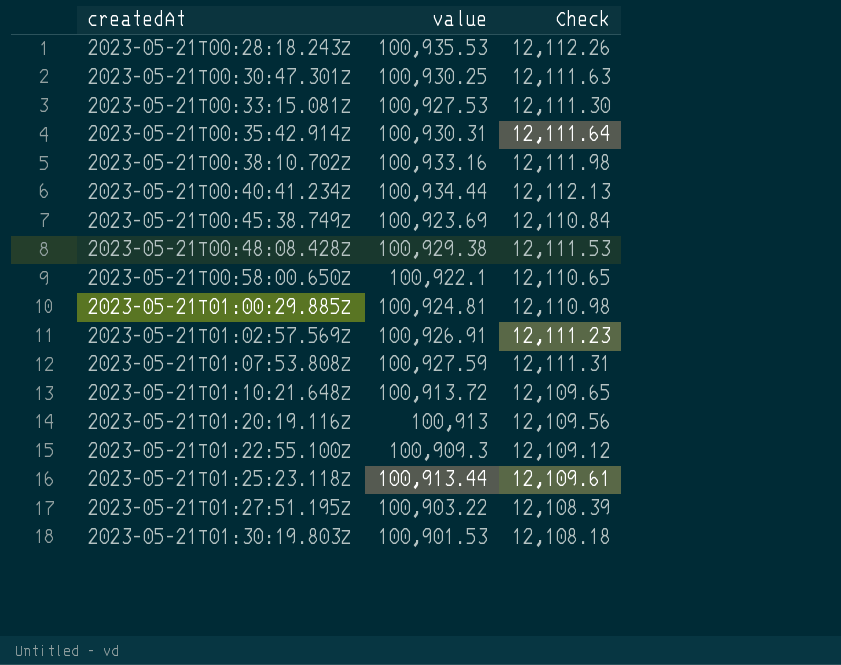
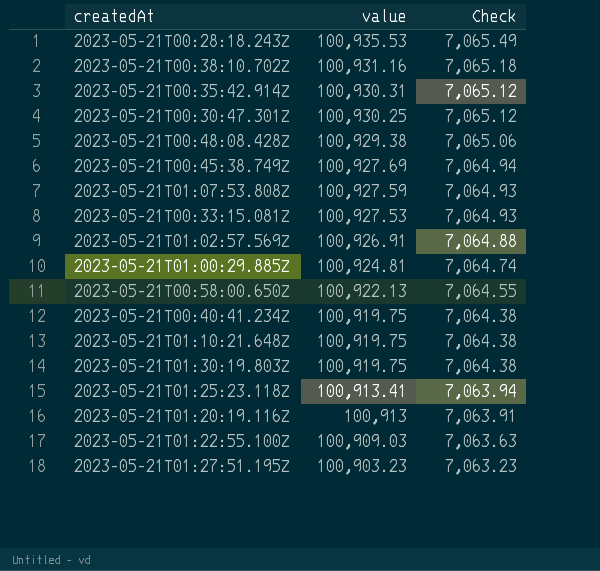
row order: createdAt ascending -> value descending
column Check | formula: [value] * 0.12 -> [value] * 0.07
2023-05-21T00:38:10.702Z | value: 100,933.16 -> 100,931.16
2023-05-21T00:45:38.749Z | value: 100,923.69 -> 100,927.69
2023-05-21T00:58:00.650Z | value: 100,922.1 -> 100,922.13
2023-05-21T00:40:41.234Z | value: 100,934.44 -> 100,919.75
2023-05-21T01:10:21.648Z | value: 100,913.72 -> 100,919.75
2023-05-21T01:30:19.803Z | value: 100,901.53 -> 100,919.75
2023-05-21T01:25:23.118Z | value: 100,913.44 -> 100,913.41
2023-05-21T01:22:55.100Z | value: 100,909.3 -> 100,909.03
2023-05-21T01:27:51.195Z | value: 100,903.22 -> 100,903.23

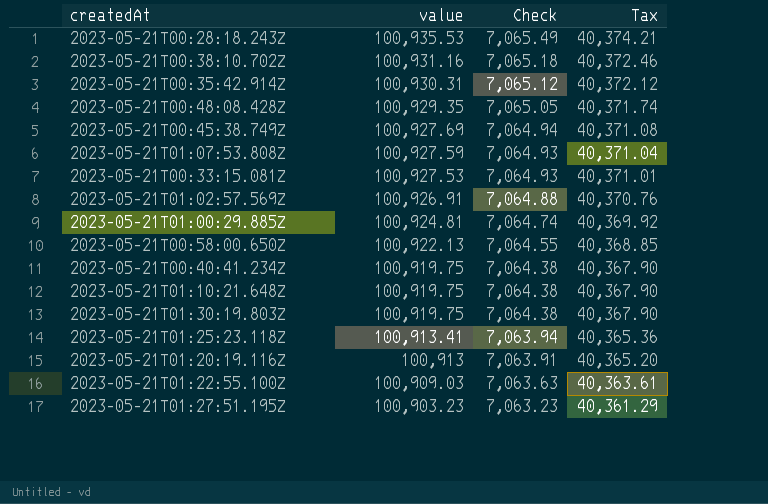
column Tax | formula: none -> [value] * 0.4
row 2023-05-21T00:30:47.301Z: 100,930.25 | 7,065.12 -> none
2023-05-21T00:48:08.428Z | value: 100,929.38 -> 100,929.35
2023-05-21T00:48:08.428Z | Check: 7,065.06 -> 7,065.05

